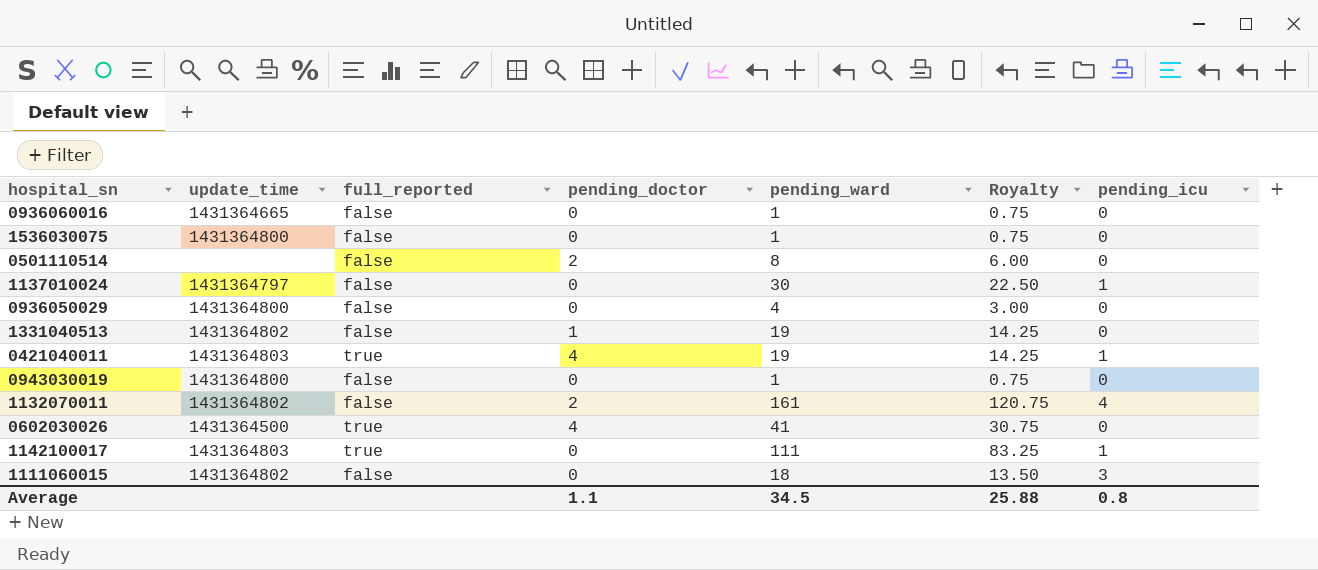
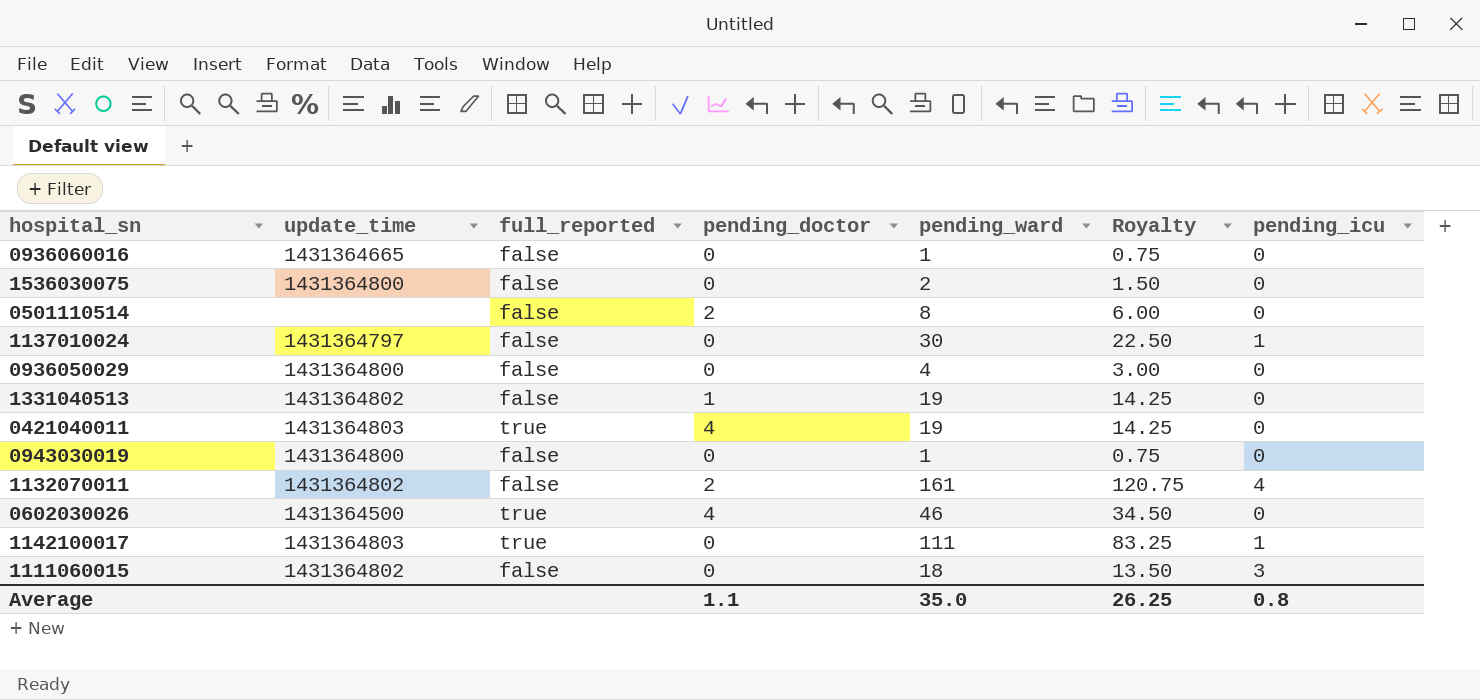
1536030075 | pending_ward: 1 -> 2
1536030075 | Royalty: 0.75 -> 1.50
0421040011 | pending_icu: 1 -> 0
0602030026 | pending_ward: 41 -> 46
0602030026 | Royalty: 30.75 -> 34.50
Average | pending_ward: 34.5 -> 35.0
Average | Royalty: 25.88 -> 26.25

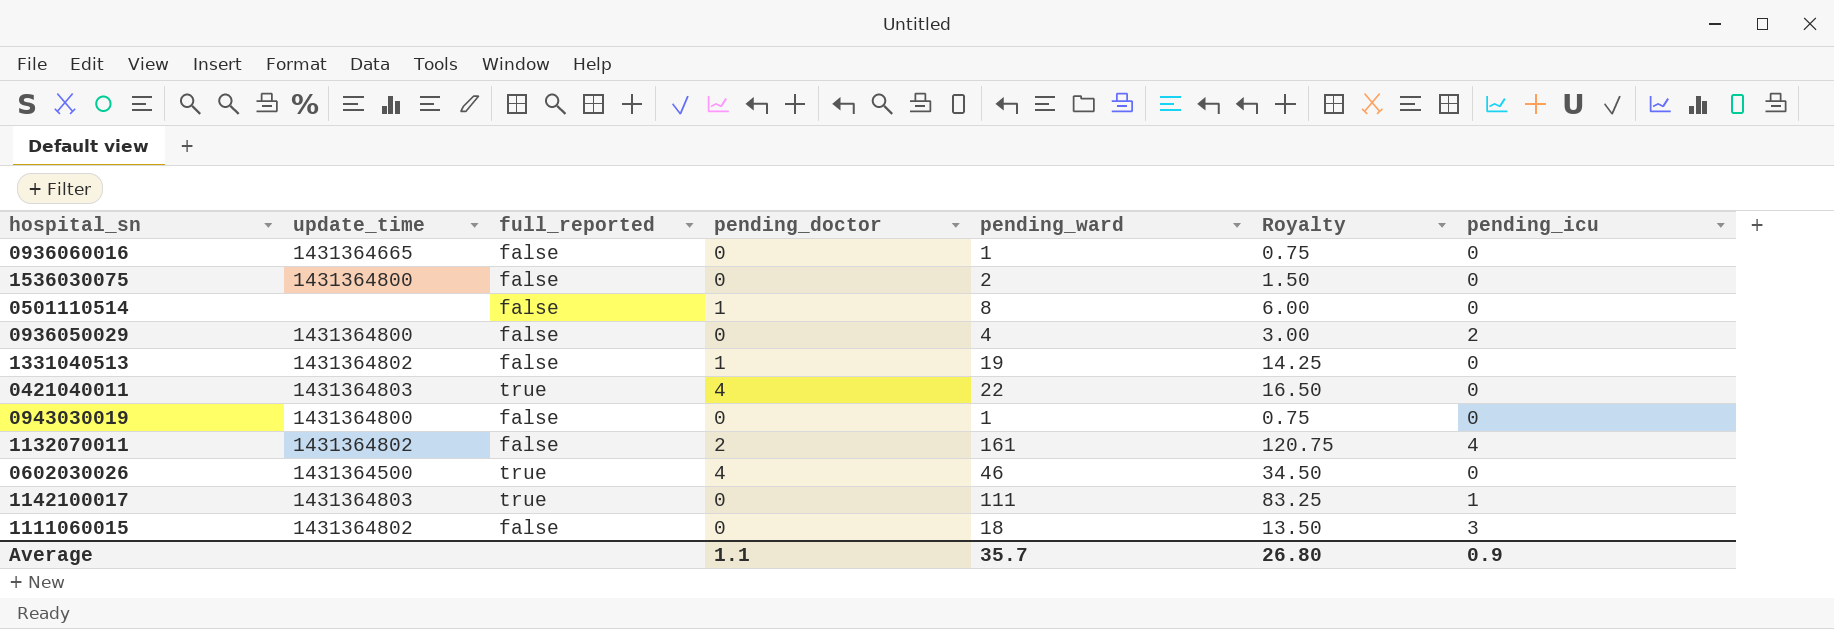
row 1137010024: 1431364797 | false | 0 | 30 | 22.50 | 1 -> none
0501110514 | pending_doctor: 2 -> 1
0936050029 | pending_icu: 0 -> 2
0421040011 | pending_ward: 19 -> 22
0421040011 | Royalty: 14.25 -> 16.50
Average | pending_ward: 35.0 -> 35.7
Average | Royalty: 26.25 -> 26.80
Average | pending_icu: 0.8 -> 0.9

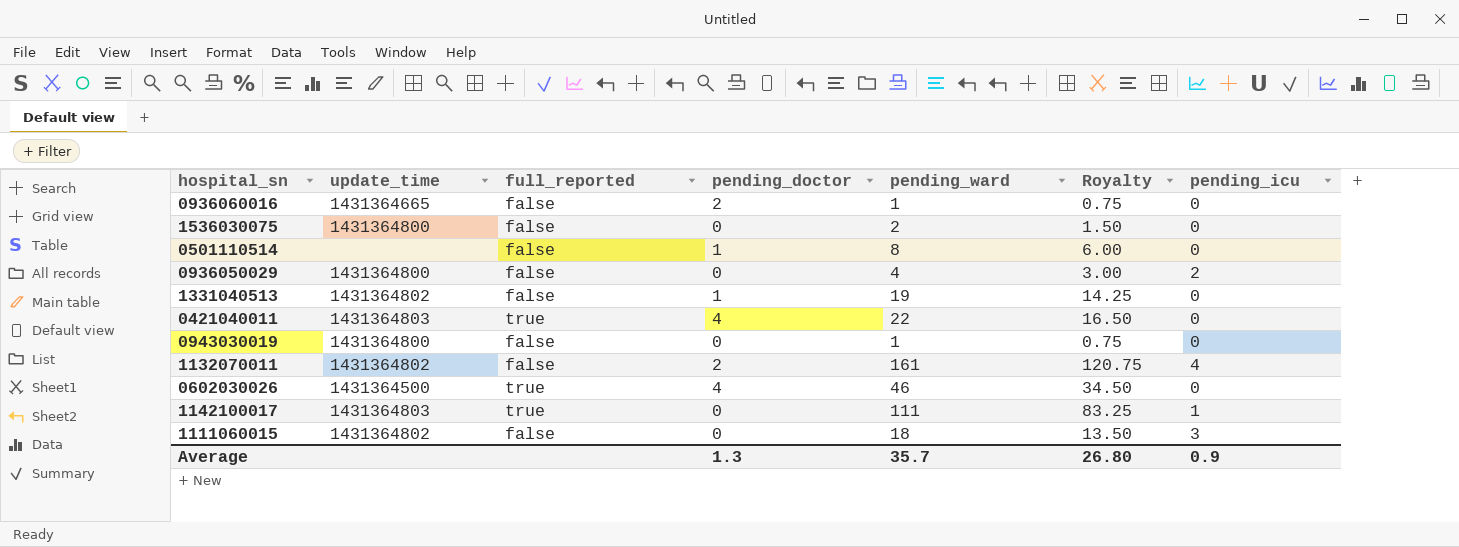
0936060016 | pending_doctor: 0 -> 2
Average | pending_doctor: 1.1 -> 1.3

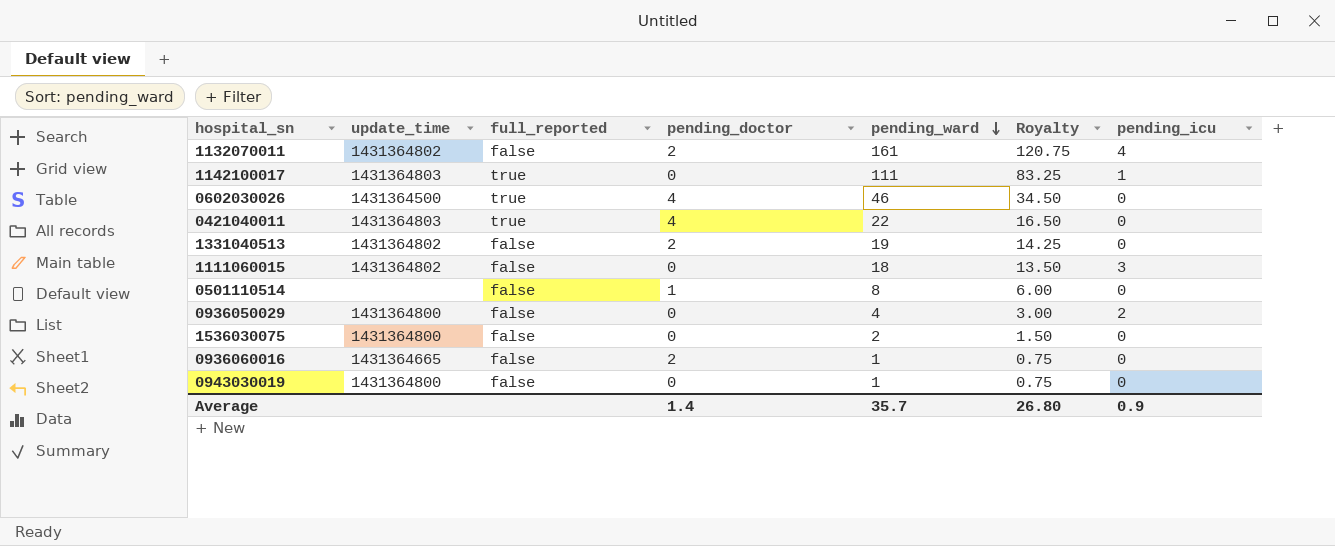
row order: none -> pending_ward descending
1331040513 | pending_doctor: 1 -> 2
Average | pending_doctor: 1.3 -> 1.4

